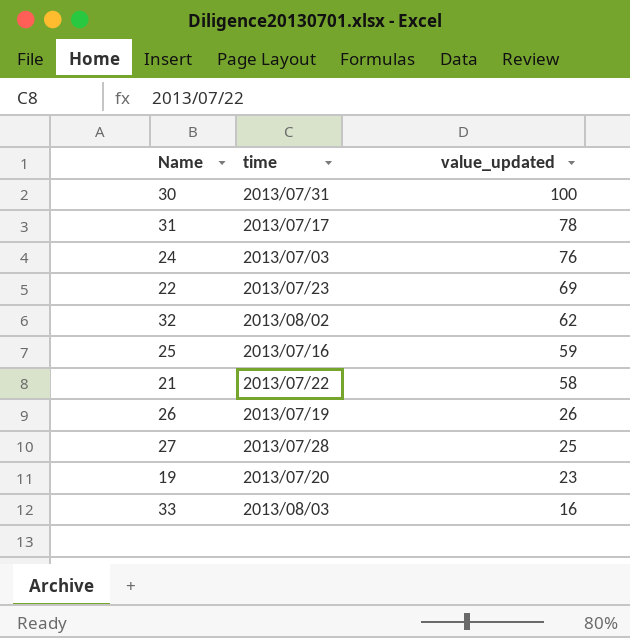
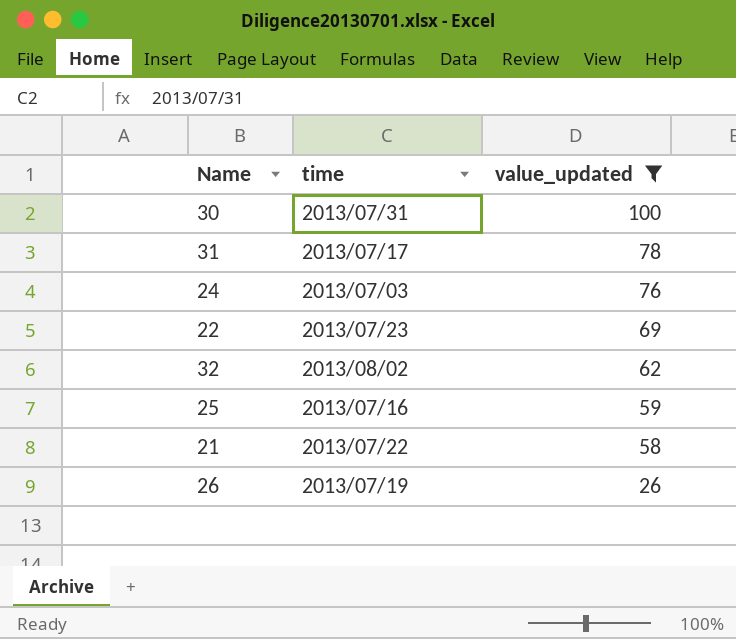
filter: none -> value_updated >= 26

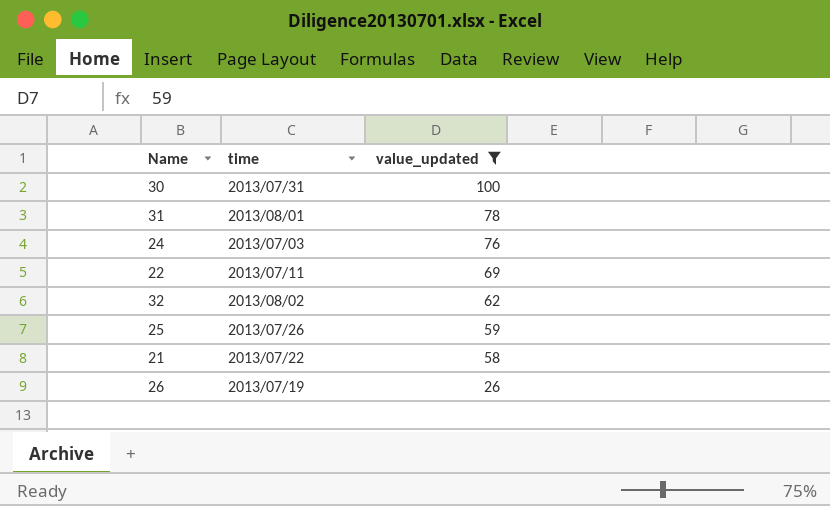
31 | time: 2013/07/17 -> 2013/08/01
22 | time: 2013/07/23 -> 2013/07/11
25 | time: 2013/07/16 -> 2013/07/26

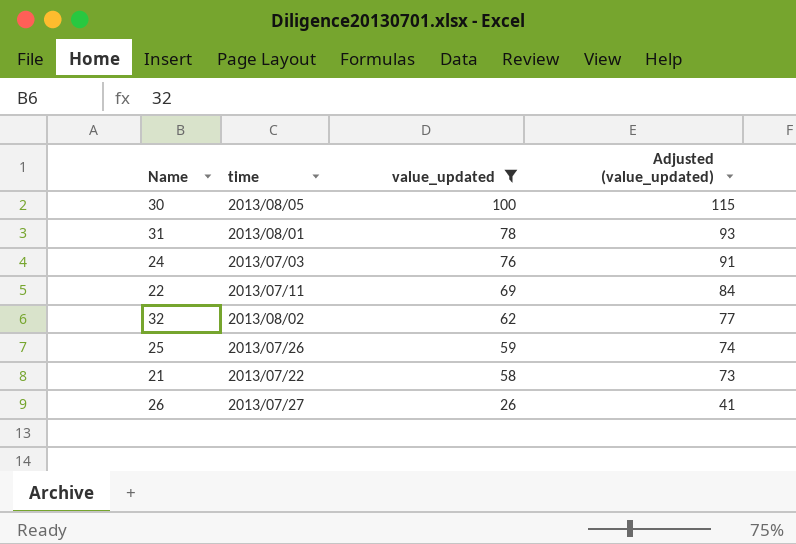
column Adjusted (value_updated) | formula: none -> [value_updated] + 15
30 | time: 2013/07/31 -> 2013/08/05
26 | time: 2013/07/19 -> 2013/07/27

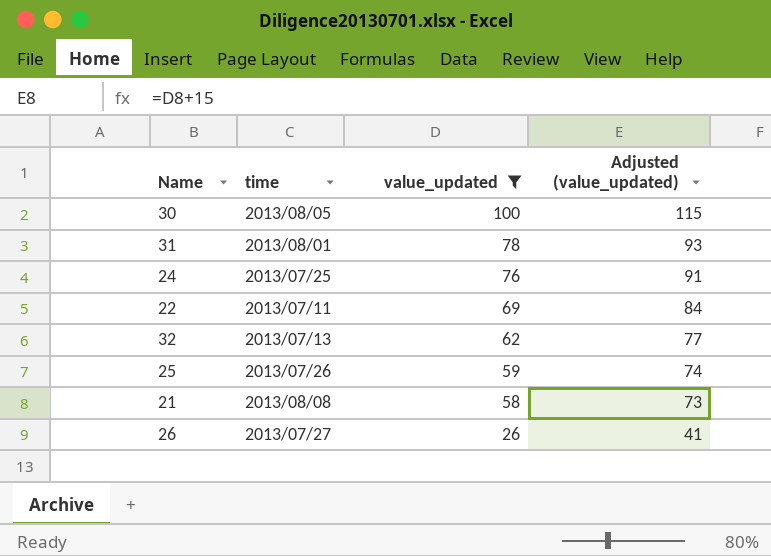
24 | time: 2013/07/03 -> 2013/07/25
32 | time: 2013/08/02 -> 2013/07/13
21 | time: 2013/07/22 -> 2013/08/08

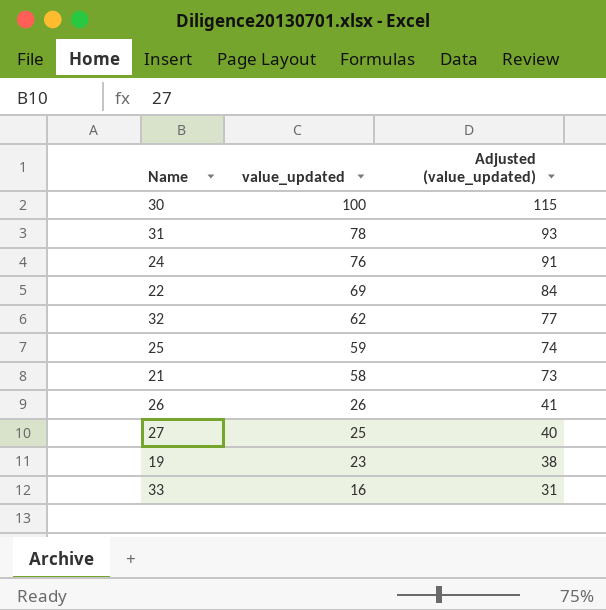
filter: value_updated >= 26 -> none
column time | position: 2 -> none

